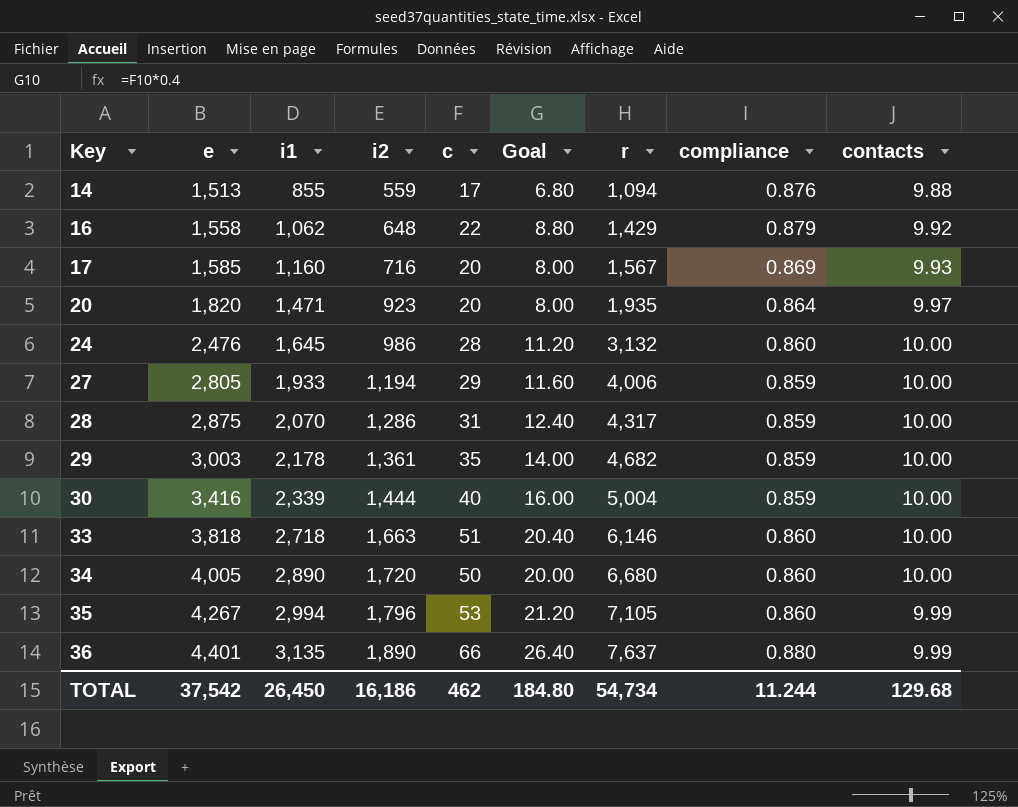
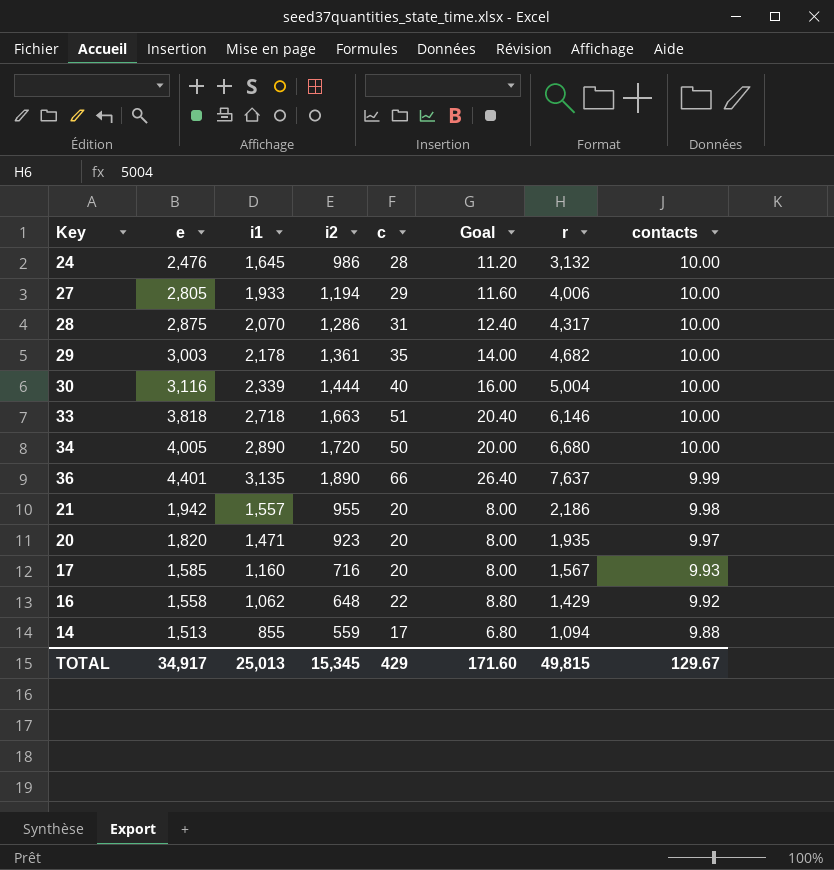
row order: Key ascending -> contacts descending
column compliance | position: 8 -> none
row 35: 4,267 | 2,994 | 1,796 | 53 | 21.20 | 7,105 | 0.860 | 9.99 -> none
30 | e: 3,416 -> 3,116
row 21: none -> 1,942 | 1,557 | 955 | 20 | 8.00 | 2,186 | 9.98
TOTAL | e: 37,542 -> 34,917
TOTAL | i1: 26,450 -> 25,013
TOTAL | i2: 16,186 -> 15,345
TOTAL | c: 462 -> 429
TOTAL | Goal: 184.80 -> 171.60
TOTAL | r: 54,734 -> 49,815
TOTAL | contacts: 129.68 -> 129.67

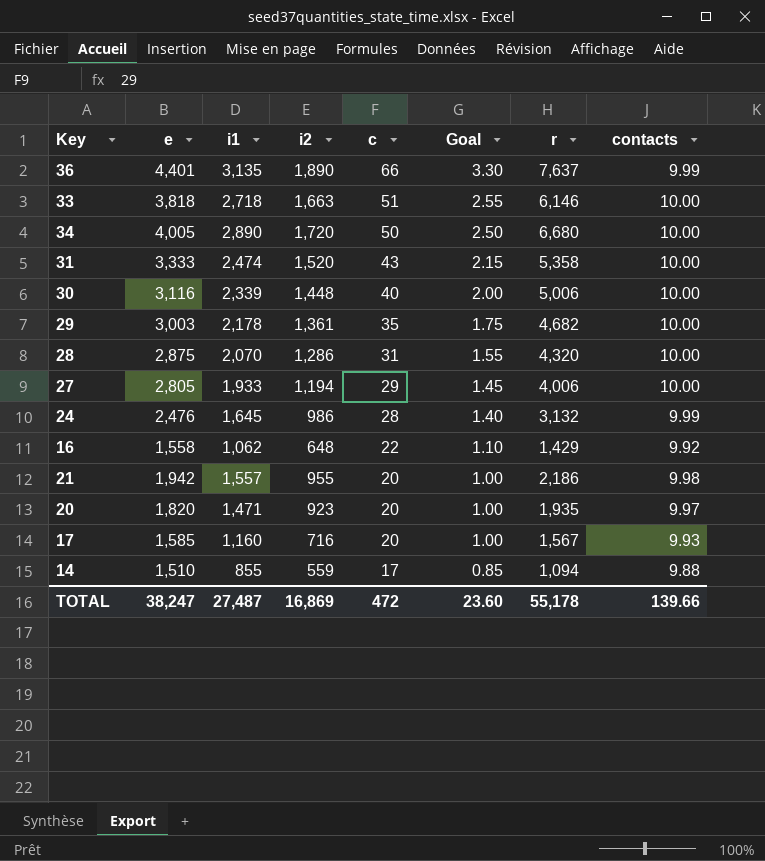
row order: contacts descending -> c descending
column Goal | formula: [c] * 0.4 -> [c] * 0.05
row 31: none -> 3,333 | 2,474 | 1,520 | 43 | 2.15 | 5,358 | 10.00
30 | i2: 1,444 -> 1,448
30 | r: 5,004 -> 5,006
28 | r: 4,317 -> 4,320
24 | contacts: 10.00 -> 9.99
14 | e: 1,513 -> 1,510
TOTAL | e: 34,917 -> 38,247
TOTAL | i1: 25,013 -> 27,487
TOTAL | i2: 15,345 -> 16,869
TOTAL | c: 429 -> 472
TOTAL | Goal: 171.60 -> 23.60
TOTAL | r: 49,815 -> 55,178
TOTAL | contacts: 129.67 -> 139.66

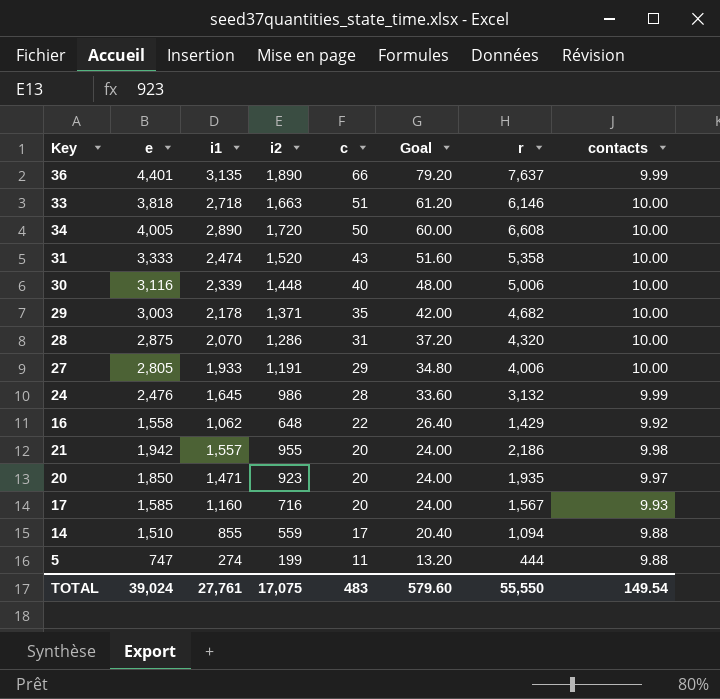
column Goal | formula: [c] * 0.05 -> [c] * 1.2
34 | r: 6,680 -> 6,608
29 | i2: 1,361 -> 1,371
27 | i2: 1,194 -> 1,191
20 | e: 1,820 -> 1,850
row 5: none -> 747 | 274 | 199 | 11 | 13.20 | 444 | 9.88
TOTAL | e: 38,247 -> 39,024
TOTAL | i1: 27,487 -> 27,761
TOTAL | i2: 16,869 -> 17,075
TOTAL | c: 472 -> 483
TOTAL | Goal: 23.60 -> 579.60
TOTAL | r: 55,178 -> 55,550
TOTAL | contacts: 139.66 -> 149.54

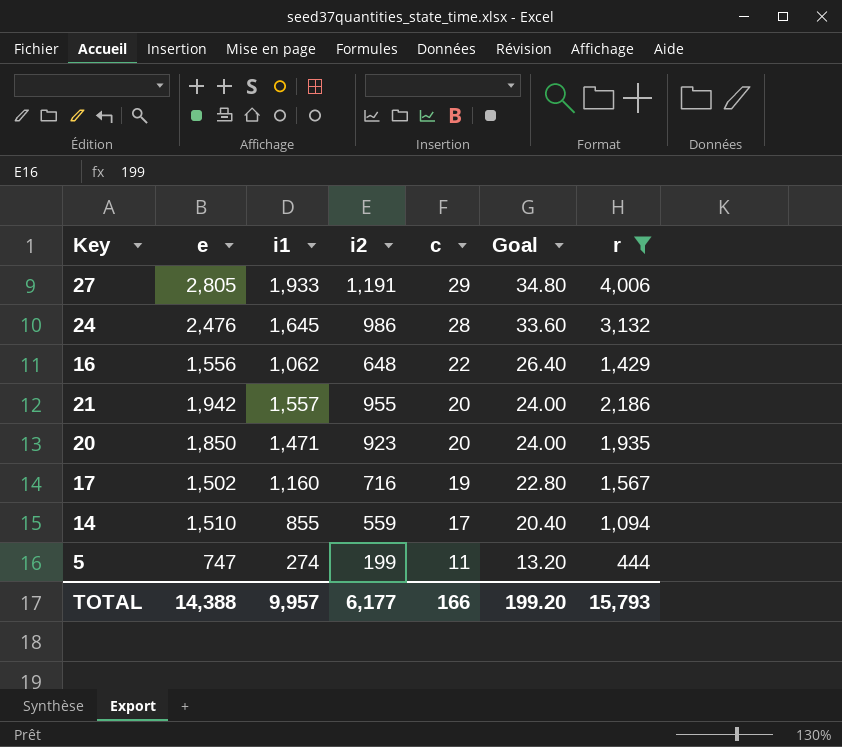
filter: none -> r <= 4,006
column contacts | position: 8 -> none
16 | e: 1,558 -> 1,556
17 | e: 1,585 -> 1,502
17 | c: 20 -> 19
17 | Goal: 24.00 -> 22.80
TOTAL | e: 39,024 -> 14,388
TOTAL | i1: 27,761 -> 9,957
TOTAL | i2: 17,075 -> 6,177
TOTAL | c: 483 -> 166
TOTAL | Goal: 579.60 -> 199.20
TOTAL | r: 55,550 -> 15,793

